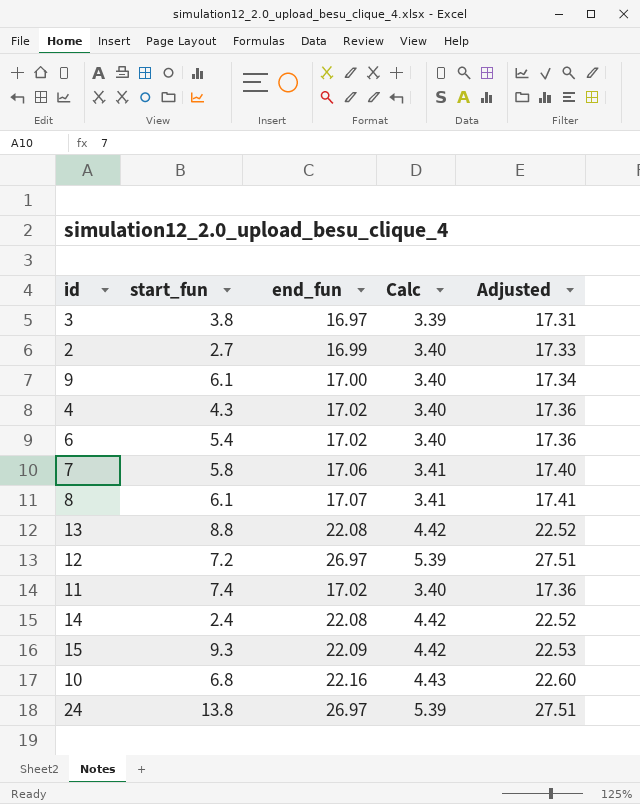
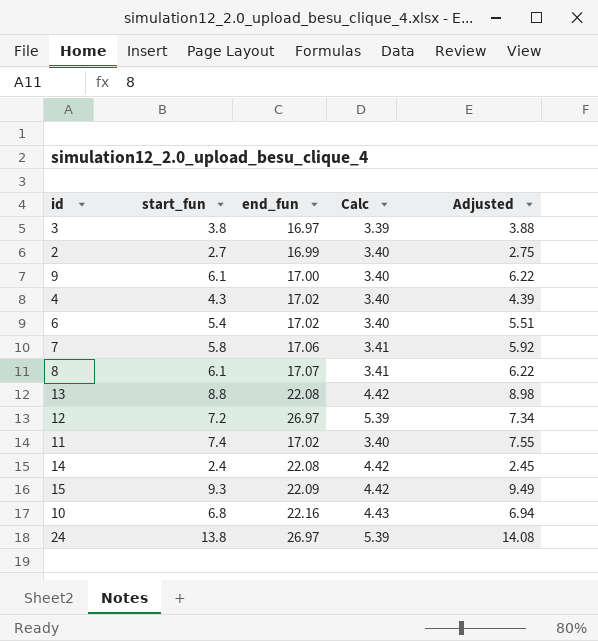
column Adjusted | formula: [end_fun] * 1.02 -> [start_fun] * 1.02

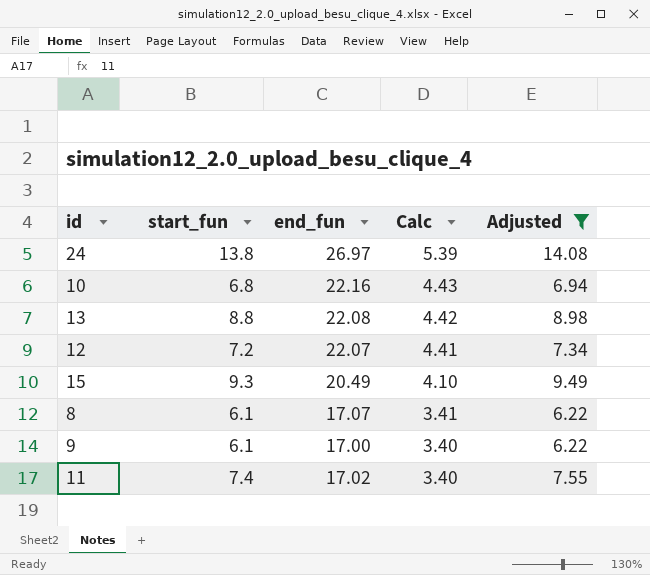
filter: none -> Adjusted >= 6.22
row order: none -> Calc descending
12 | end_fun: 26.97 -> 22.07
12 | Calc: 5.39 -> 4.41
15 | end_fun: 22.09 -> 20.49
15 | Calc: 4.42 -> 4.10

